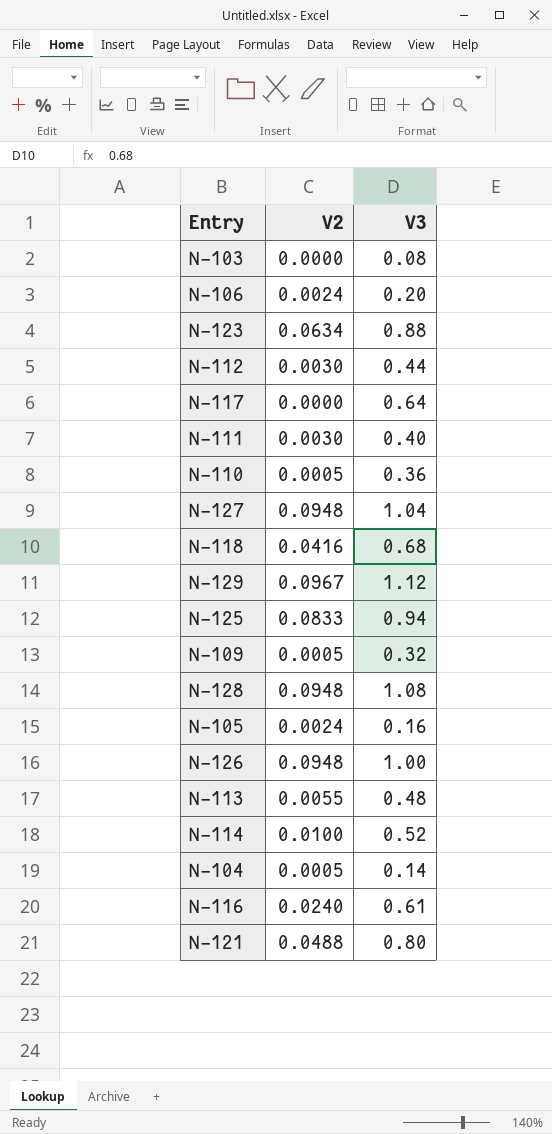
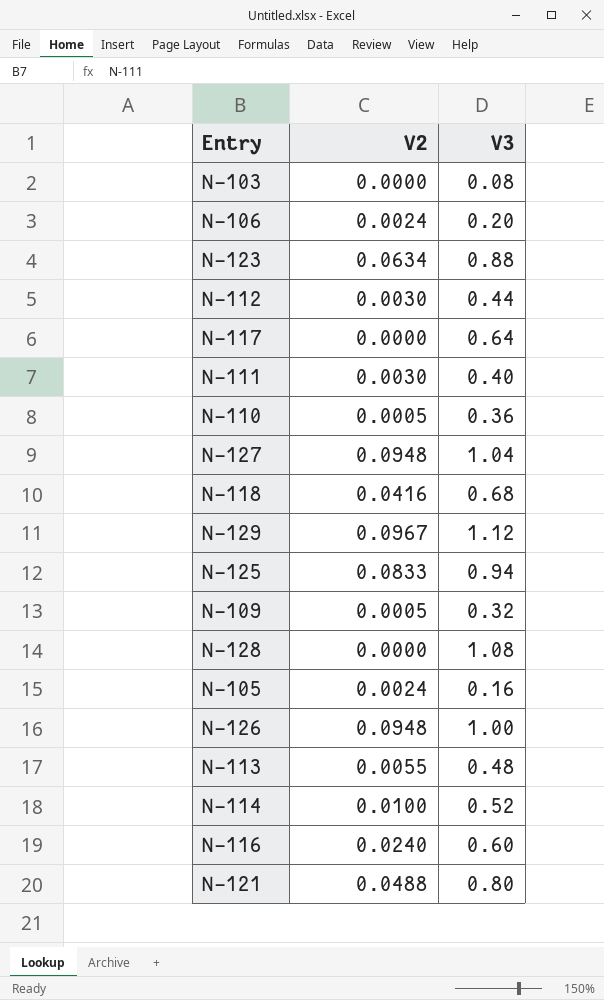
row N-104: 0.0005 | 0.14 -> none
N-128 | V2: 0.0948 -> 0.0000
N-116 | V3: 0.61 -> 0.60

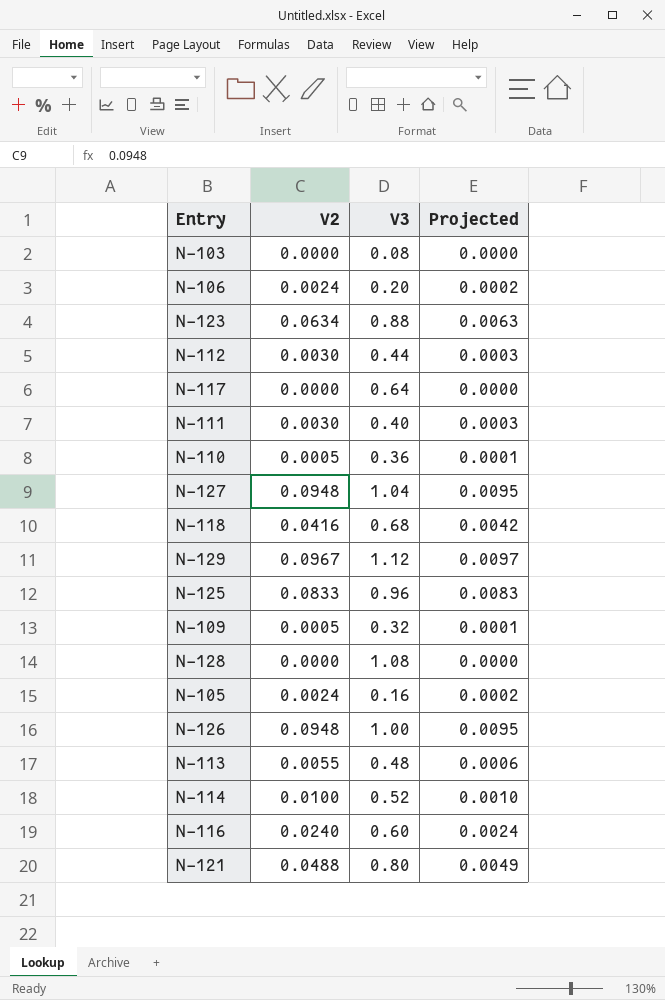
column Projected | formula: none -> [V2] * 0.1
N-125 | V3: 0.94 -> 0.96

